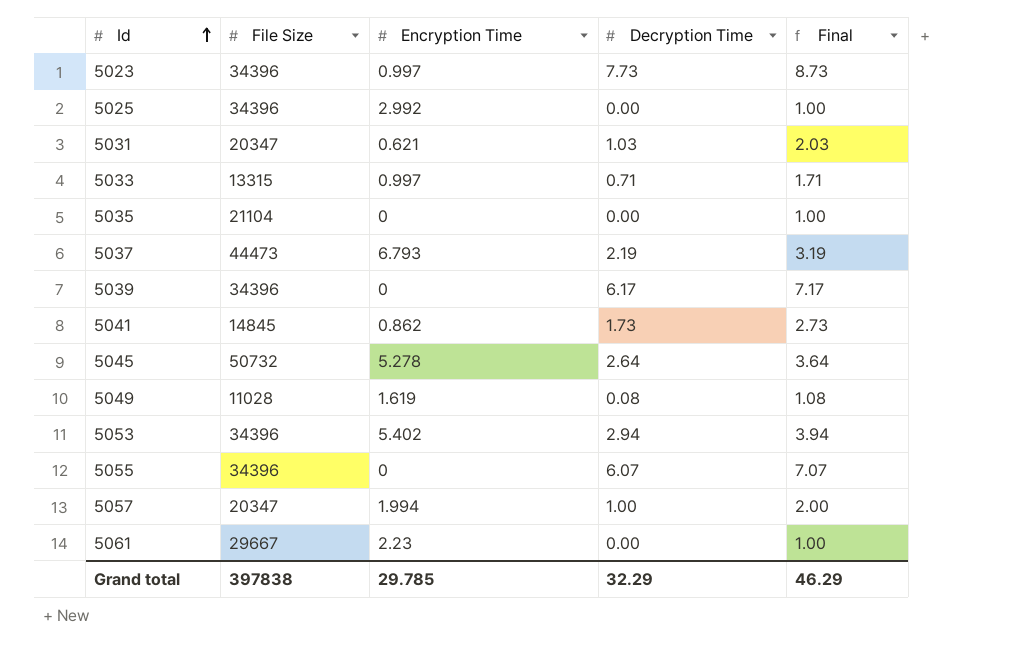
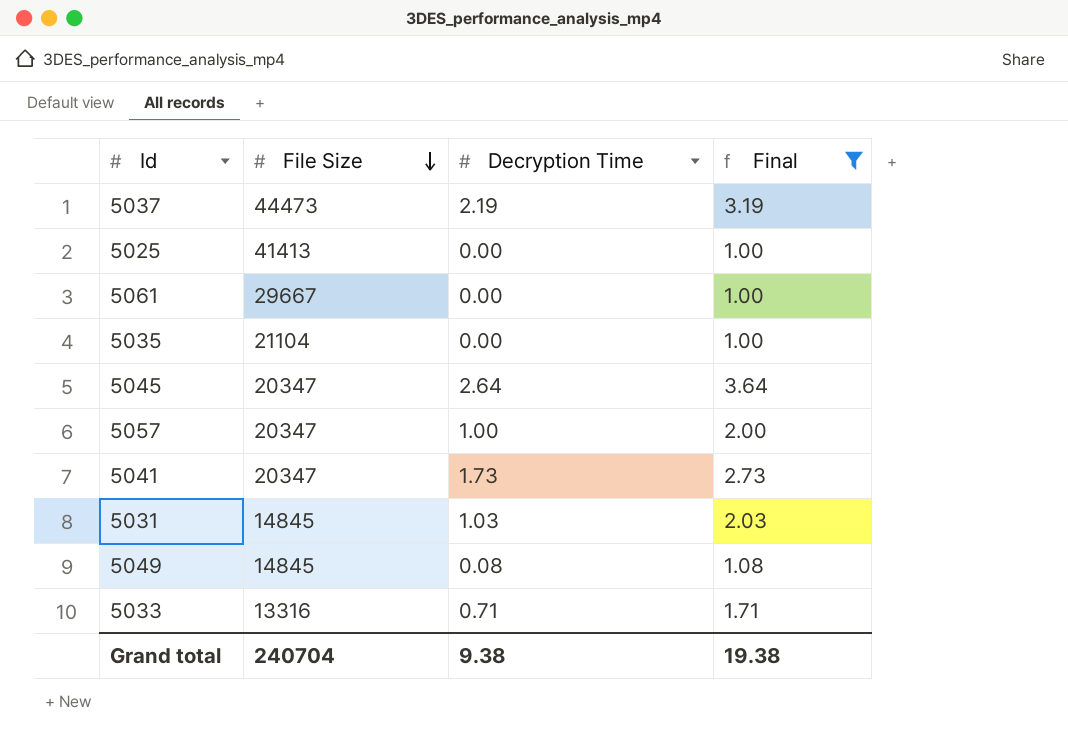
filter: none -> Final <= 3.64
row order: Id ascending -> File Size descending
column Encryption Time | position: 3 -> none
5025 | File Size: 34396 -> 41413
5045 | File Size: 50732 -> 20347
5041 | File Size: 14845 -> 20347
5031 | File Size: 20347 -> 14845
5049 | File Size: 11028 -> 14845
5033 | File Size: 13315 -> 13316
Grand total | File Size: 397838 -> 240704
Grand total | Decryption Time: 32.29 -> 9.38
Grand total | Final: 46.29 -> 19.38

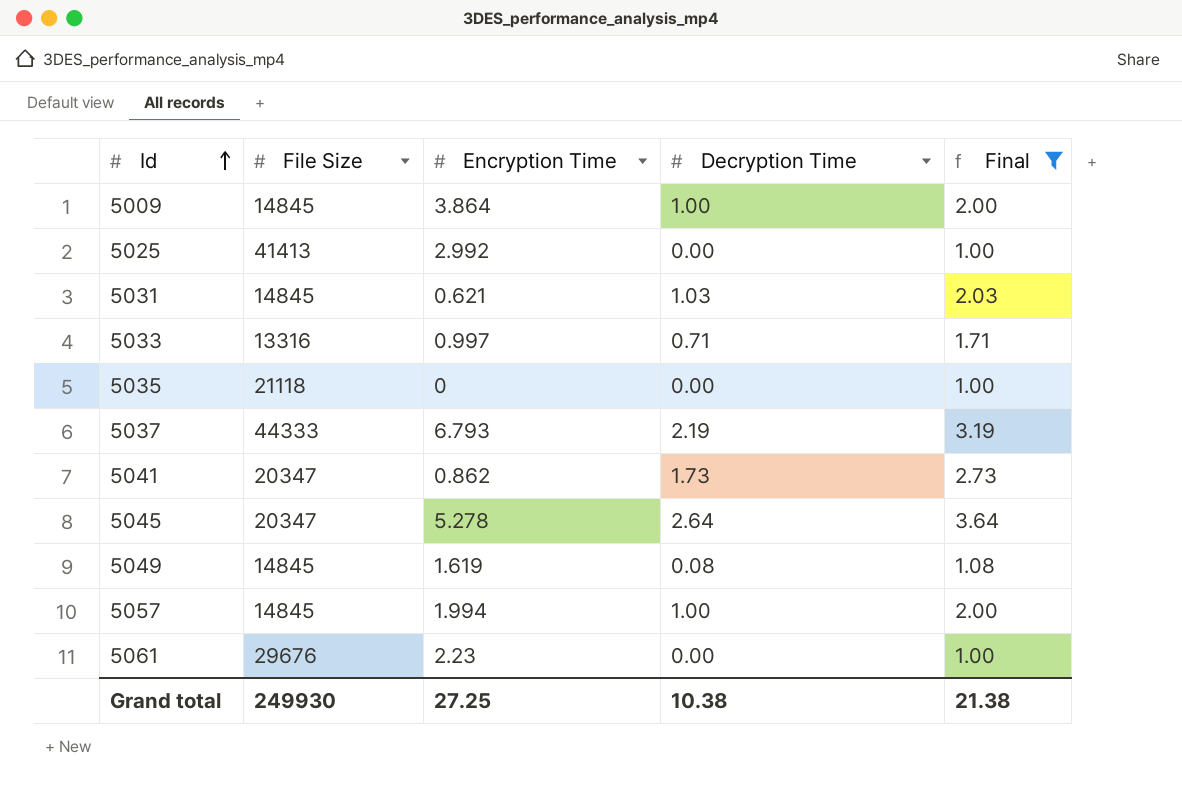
row order: File Size descending -> Id ascending
column Encryption Time | position: none -> 3
row 5009: none -> 14845 | 3.864 | 1.00 | 2.00
5035 | File Size: 21104 -> 21118
5037 | File Size: 44473 -> 44333
5057 | File Size: 20347 -> 14845
5061 | File Size: 29667 -> 29676
Grand total | File Size: 240704 -> 249930
Grand total | Decryption Time: 9.38 -> 10.38
Grand total | Final: 19.38 -> 21.38

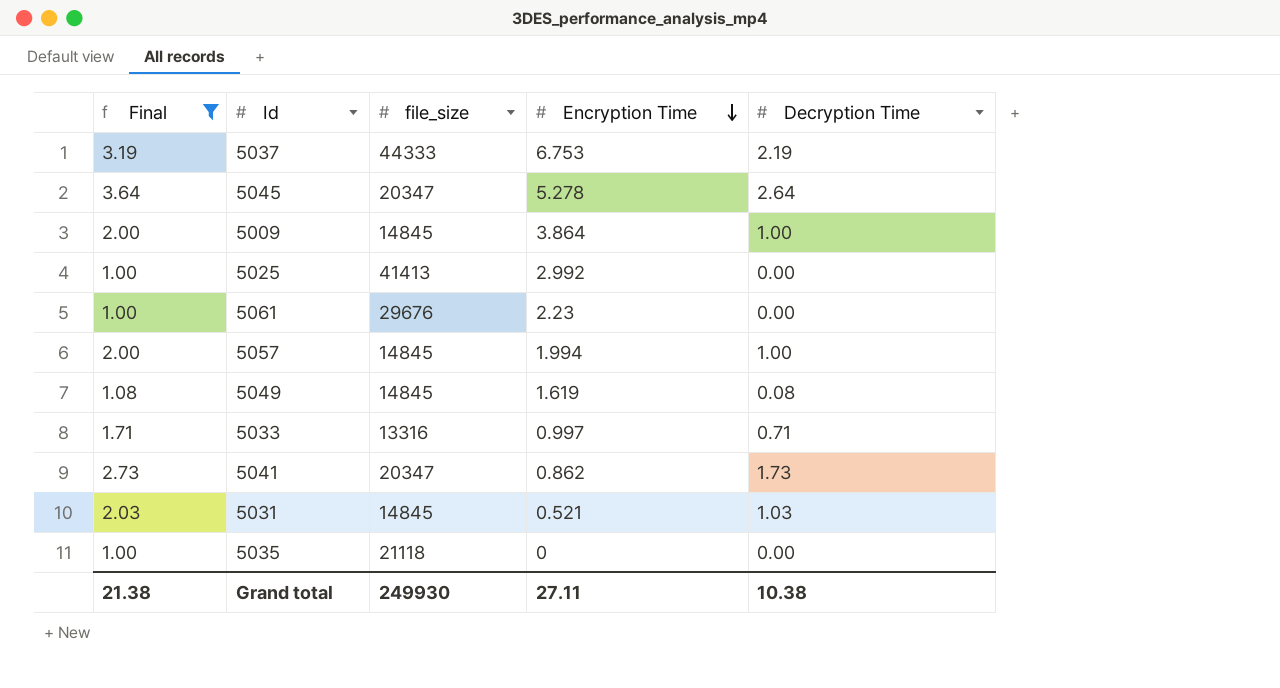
row order: Id ascending -> Encryption Time descending
column Final | position: 5 -> 1
column name: File Size -> file_size
5037 | Encryption Time: 6.793 -> 6.753
5031 | Encryption Time: 0.621 -> 0.521
Grand total | Encryption Time: 27.25 -> 27.11

